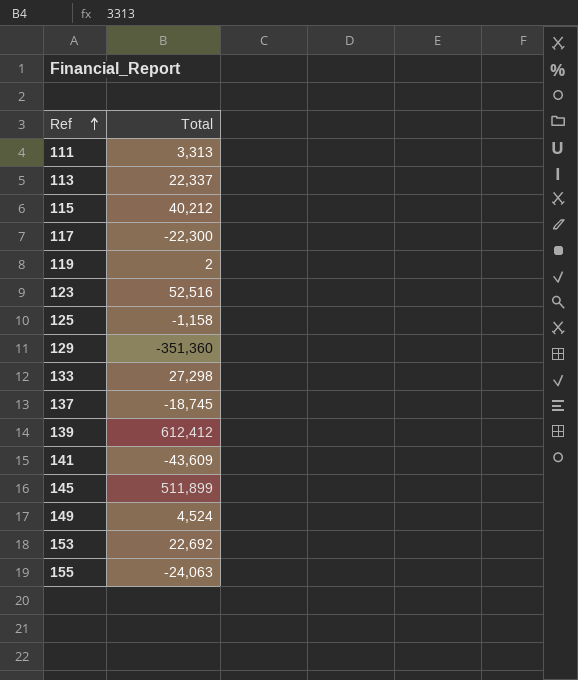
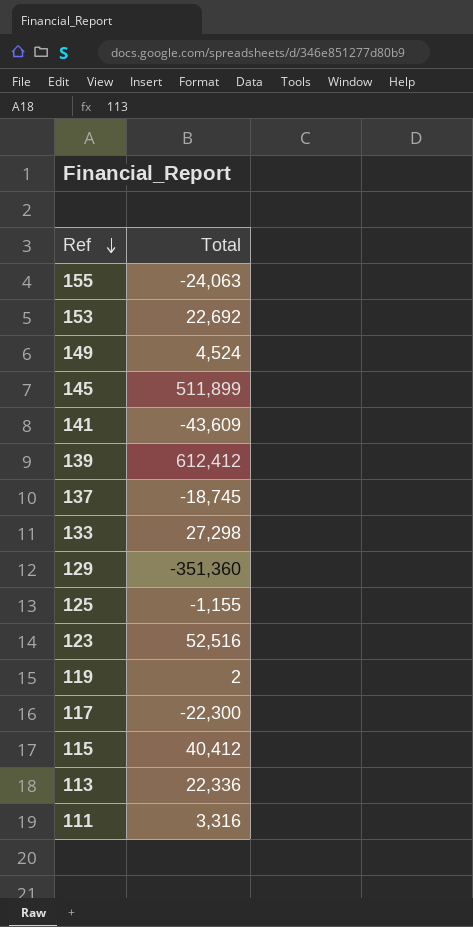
row order: Ref ascending -> Ref descending
125 | Total: -1,158 -> -1,155
115 | Total: 40,212 -> 40,412
113 | Total: 22,337 -> 22,336
111 | Total: 3,313 -> 3,316

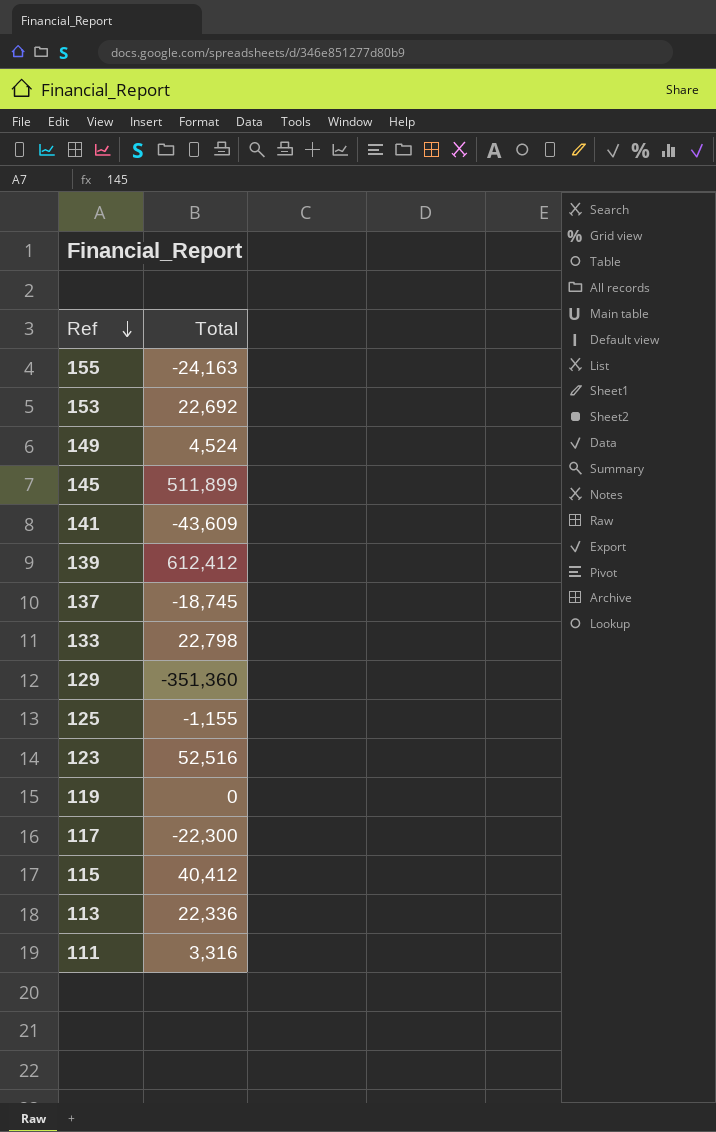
155 | Total: -24,063 -> -24,163
133 | Total: 27,298 -> 22,798
119 | Total: 2 -> 0

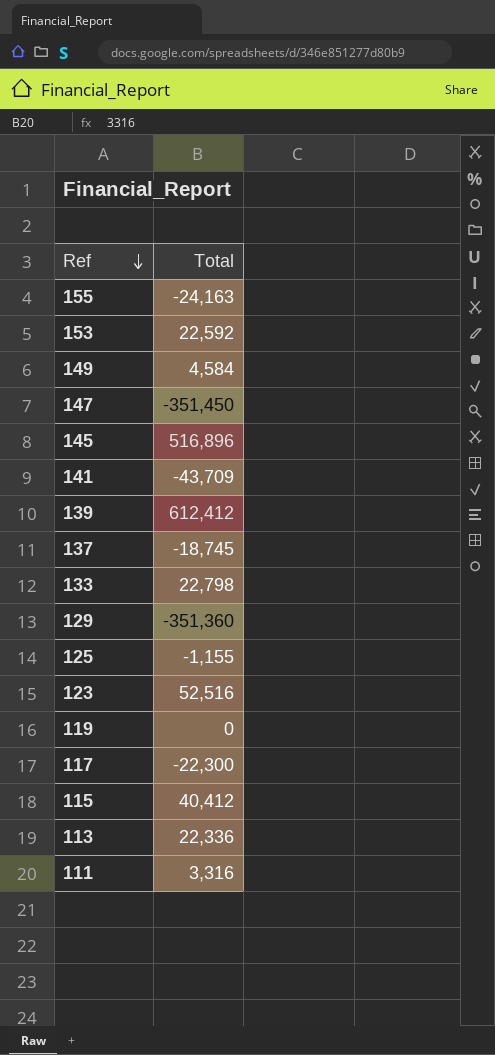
153 | Total: 22,692 -> 22,592
149 | Total: 4,524 -> 4,584
row 147: none -> -351,450
145 | Total: 511,899 -> 516,896
141 | Total: -43,609 -> -43,709

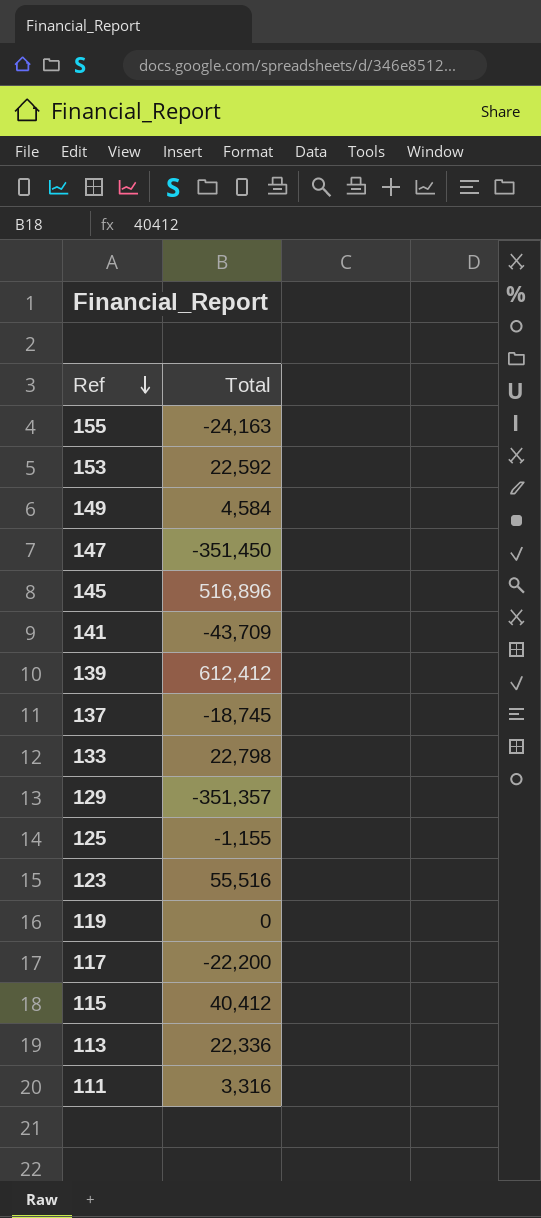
129 | Total: -351,360 -> -351,357
123 | Total: 52,516 -> 55,516
117 | Total: -22,300 -> -22,200

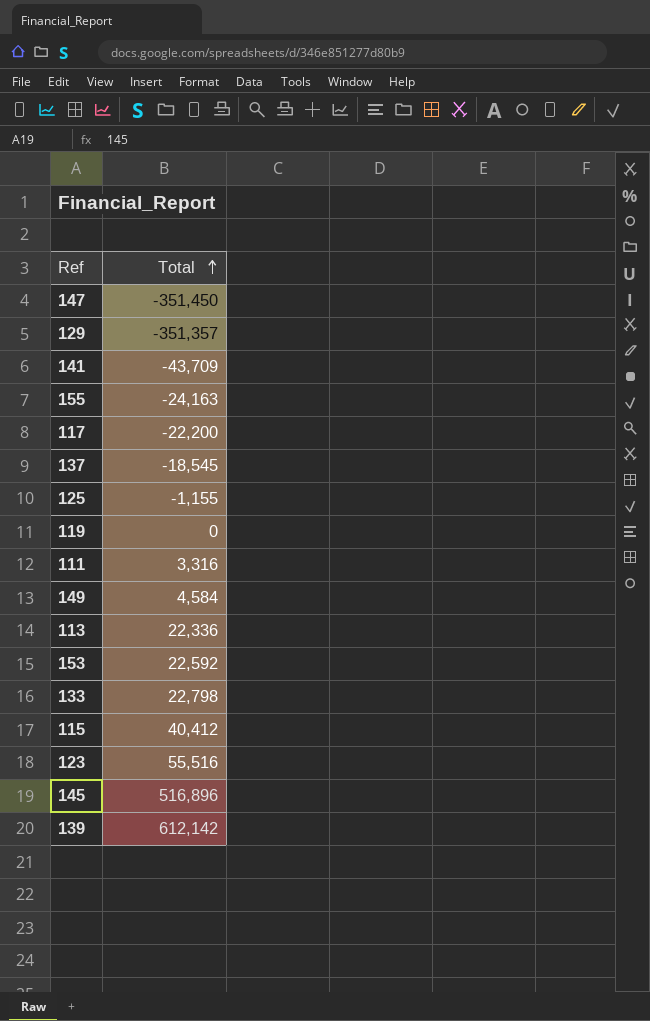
row order: Ref descending -> Total ascending
137 | Total: -18,745 -> -18,545
139 | Total: 612,412 -> 612,142

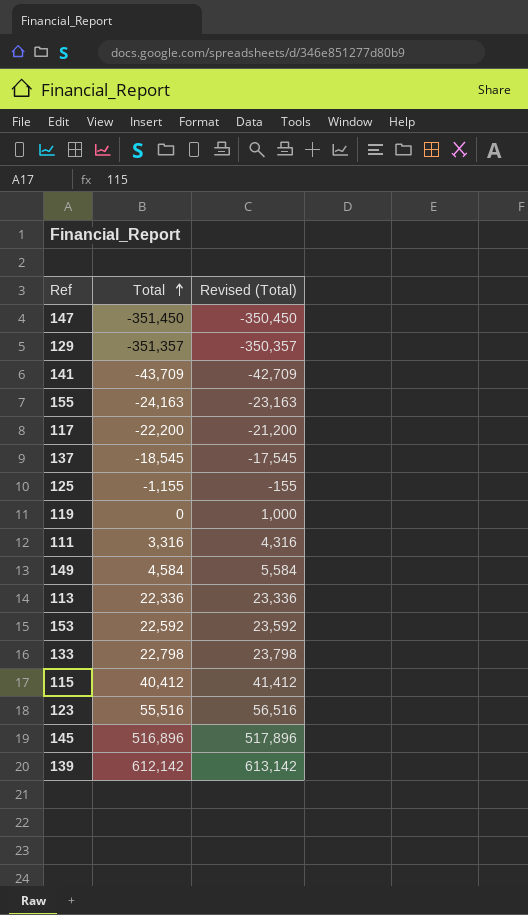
column Revised (Total) | formula: none -> [Total] + 1000

